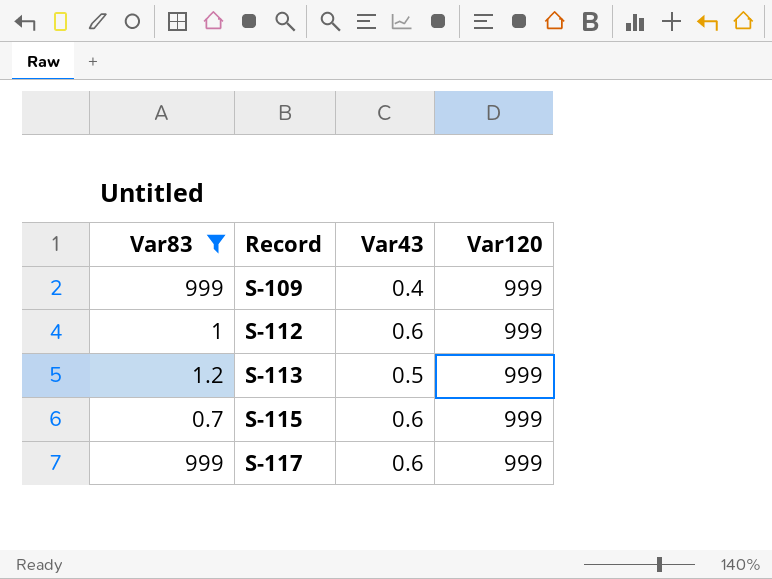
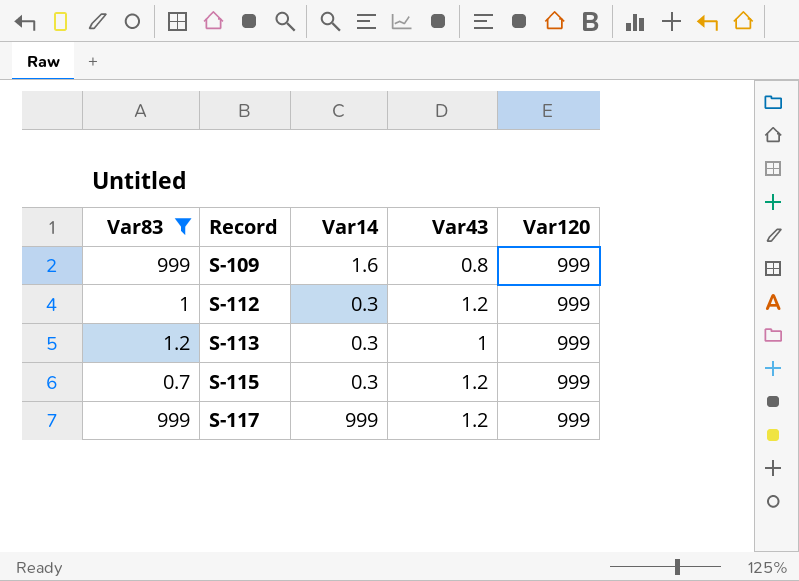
column Var14 | position: none -> 3
S-109 | Var43: 0.4 -> 0.8
S-112 | Var43: 0.6 -> 1.2
S-113 | Var43: 0.5 -> 1
S-115 | Var43: 0.6 -> 1.2
S-117 | Var43: 0.6 -> 1.2

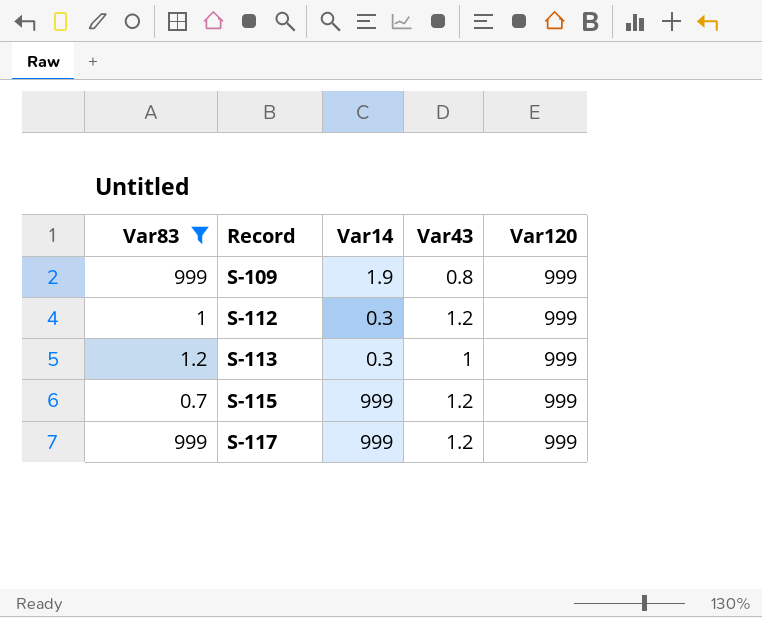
S-109 | Var14: 1.6 -> 1.9
S-115 | Var14: 0.3 -> 999

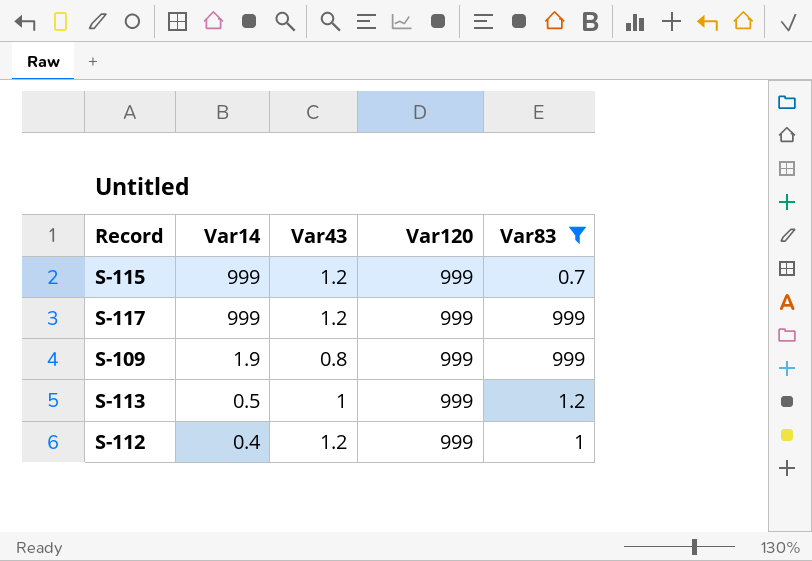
row order: Record ascending -> Var14 descending
column Var83 | position: 1 -> 5
S-113 | Var14: 0.3 -> 0.5
S-112 | Var14: 0.3 -> 0.4

